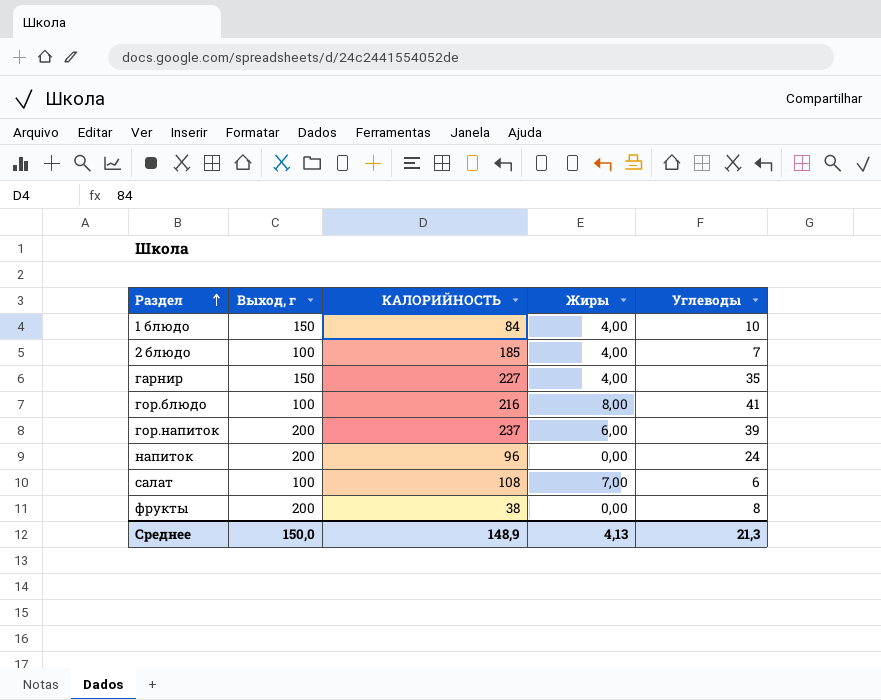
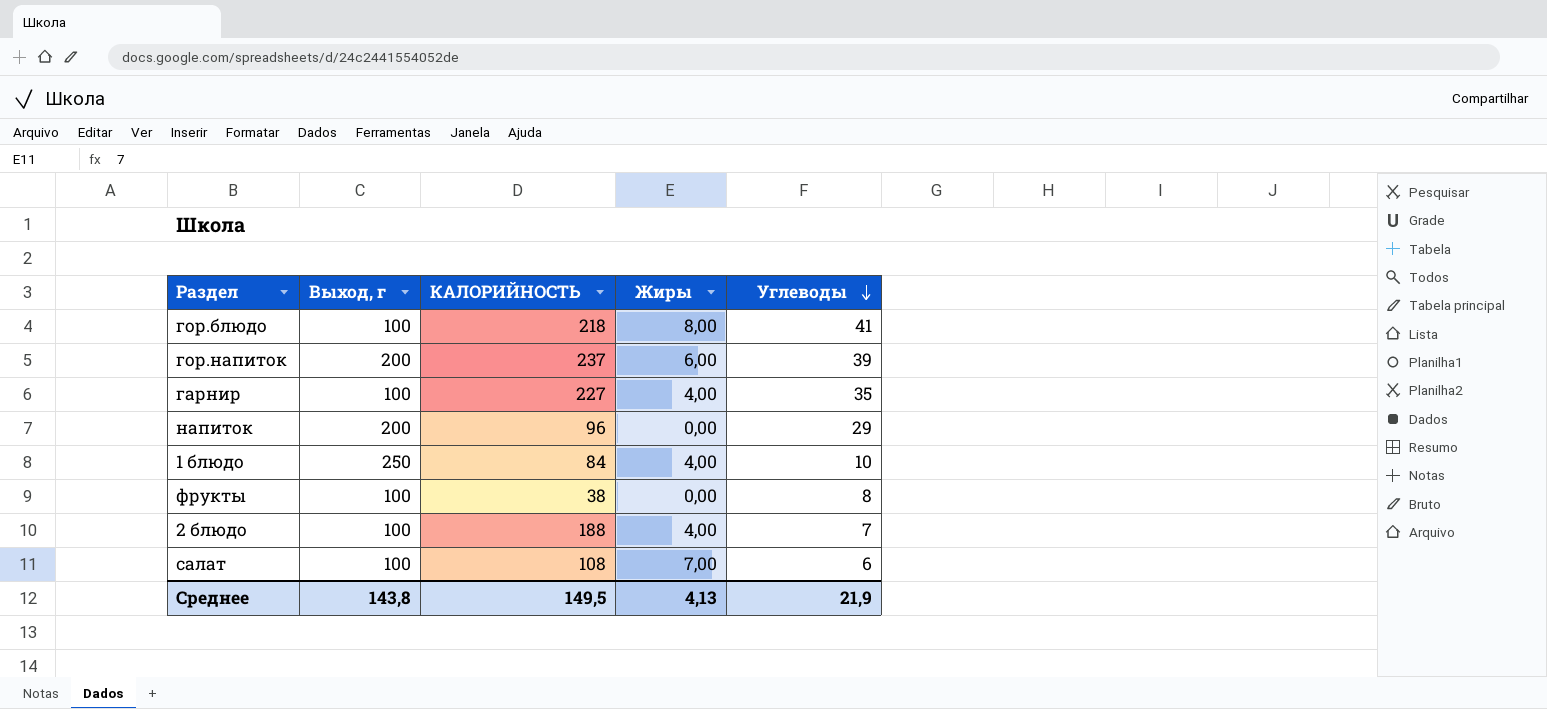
row order: Раздел ascending -> Углеводы descending
гор.блюдо | КАЛОРИЙНОСТЬ: 216 -> 218
гарнир | Выход, г: 150 -> 100
напиток | Углеводы: 24 -> 29
1 блюдо | Выход, г: 150 -> 250
фрукты | Выход, г: 200 -> 100
2 блюдо | КАЛОРИЙНОСТЬ: 185 -> 188
Среднее | Выход, г: 150,0 -> 143,8
Среднее | КАЛОРИЙНОСТЬ: 148,9 -> 149,5
Среднее | Углеводы: 21,3 -> 21,9

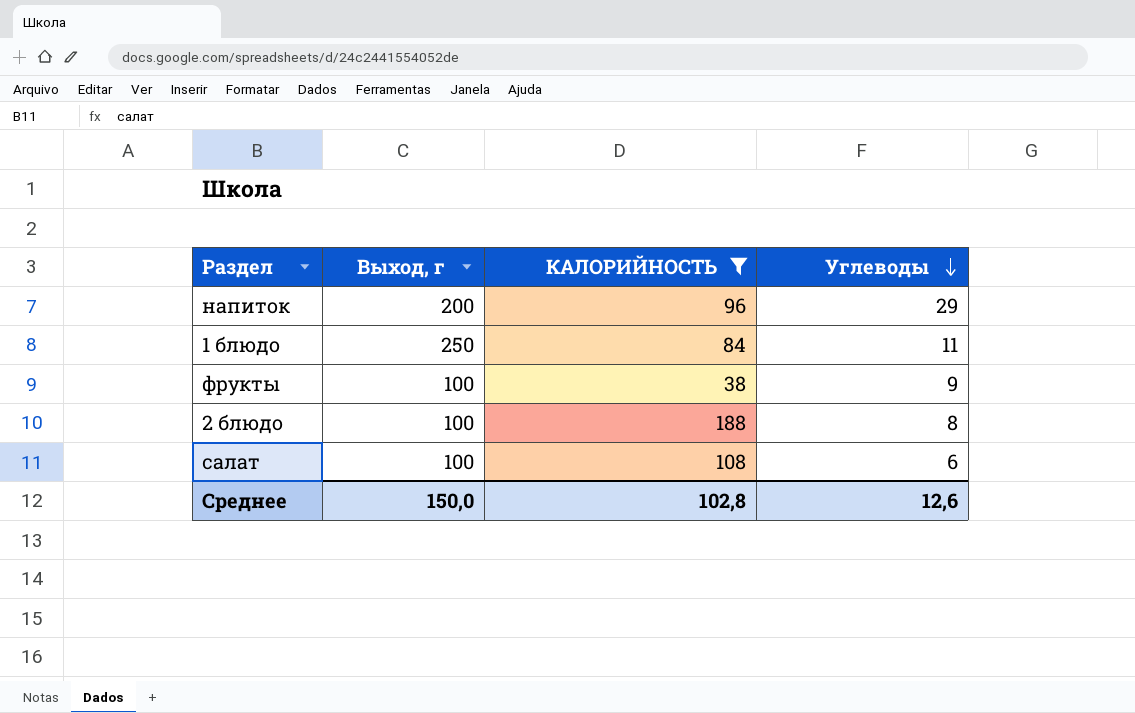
filter: none -> КАЛОРИЙНОСТЬ <= 188
column Жиры | position: 4 -> none
1 блюдо | Углеводы: 10 -> 11
фрукты | Углеводы: 8 -> 9
2 блюдо | Углеводы: 7 -> 8
Среднее | Выход, г: 143,8 -> 150,0
Среднее | КАЛОРИЙНОСТЬ: 149,5 -> 102,8
Среднее | Углеводы: 21,9 -> 12,6

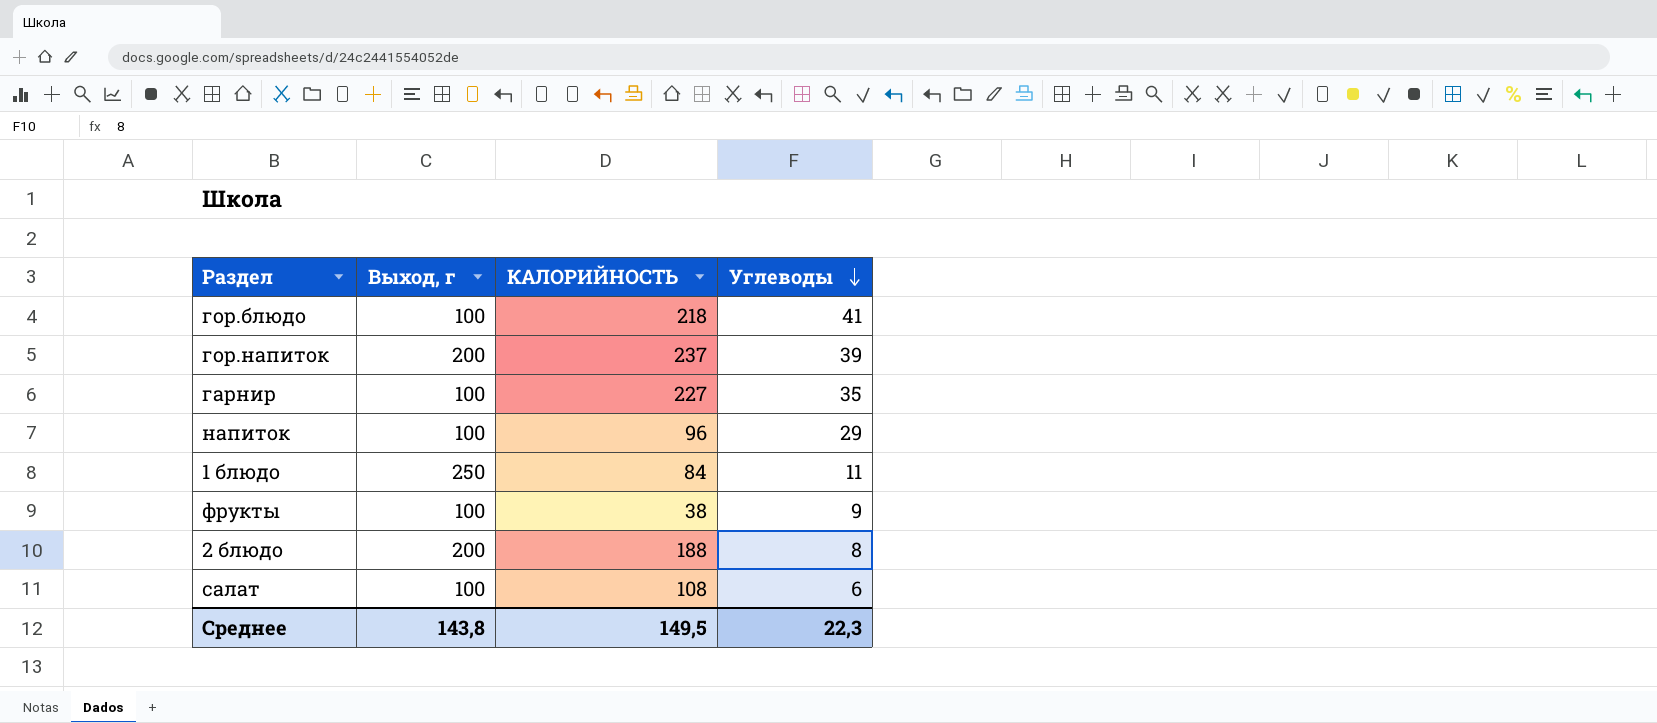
filter: КАЛОРИЙНОСТЬ <= 188 -> none
напиток | Выход, г: 200 -> 100
2 блюдо | Выход, г: 100 -> 200
Среднее | Выход, г: 150,0 -> 143,8
Среднее | КАЛОРИЙНОСТЬ: 102,8 -> 149,5
Среднее | Углеводы: 12,6 -> 22,3

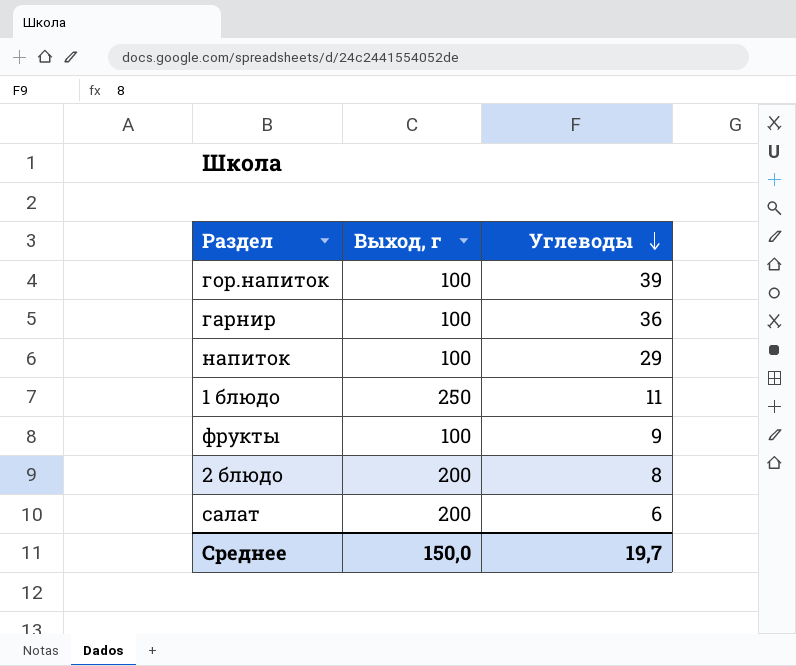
column КАЛОРИЙНОСТЬ | position: 3 -> none
row гор.блюдо: 100 | 218 | 41 -> none
гор.напиток | Выход, г: 200 -> 100
гарнир | Углеводы: 35 -> 36
салат | Выход, г: 100 -> 200
Среднее | Выход, г: 143,8 -> 150,0
Среднее | Углеводы: 22,3 -> 19,7

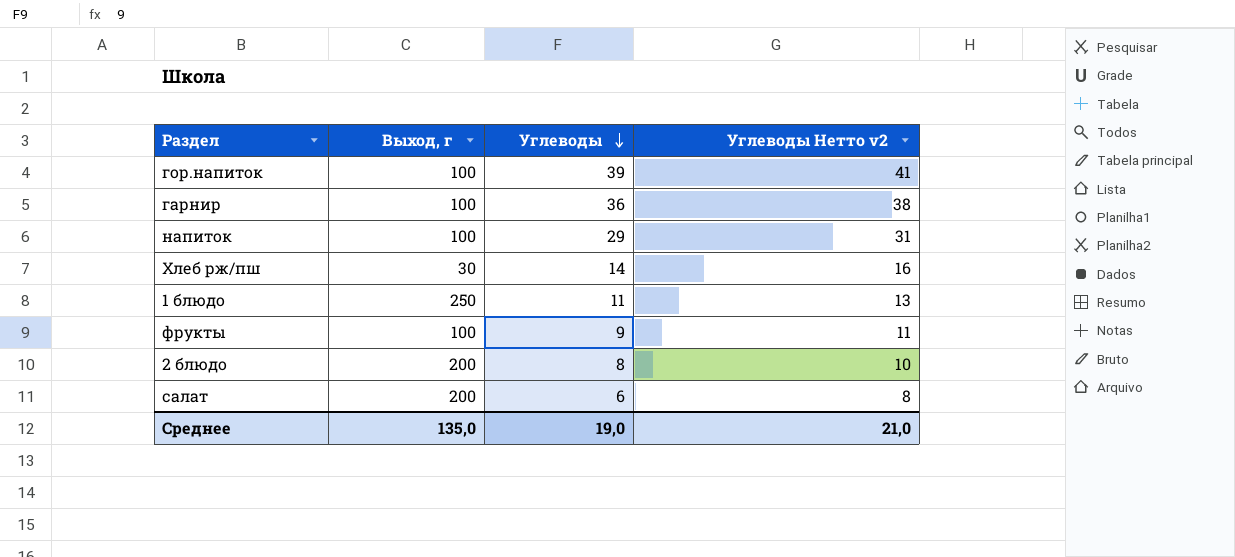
column Углеводы Нетто v2 | formula: none -> [Углеводы] + 2
row Хлеб рж/пш: none -> 30 | 14 | 16
Среднее | Выход, г: 150,0 -> 135,0
Среднее | Углеводы: 19,7 -> 19,0

